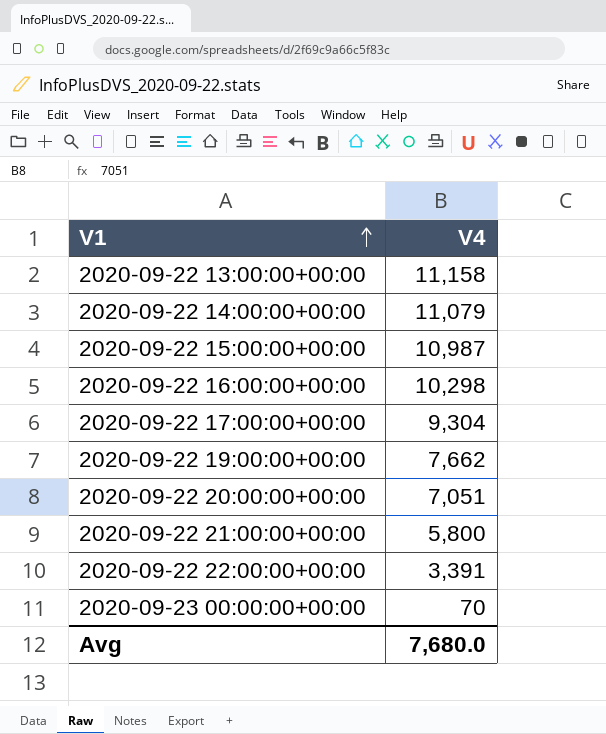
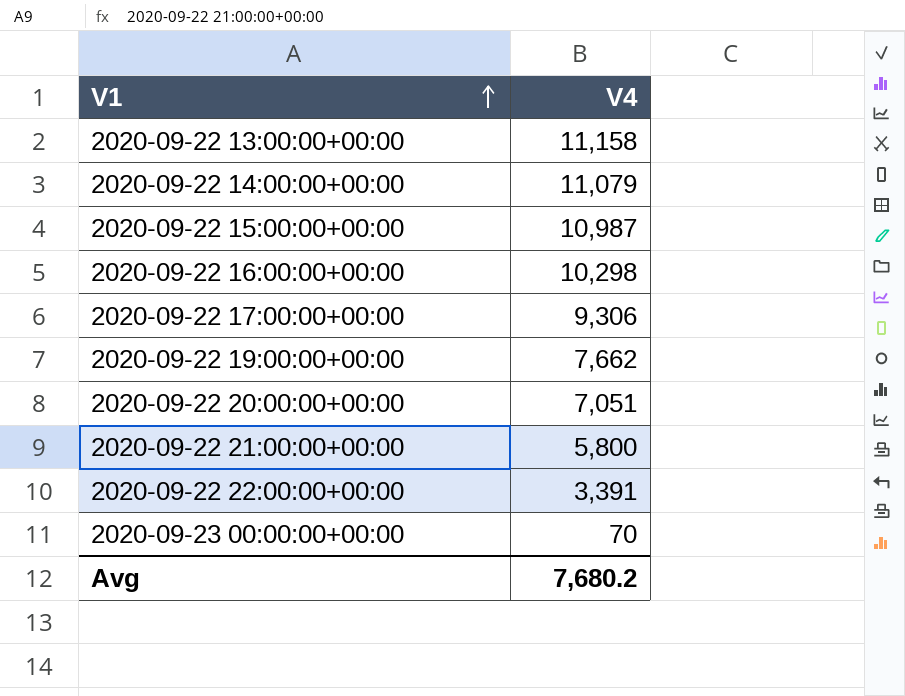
2020-09-22 17:00:00+00:00 | V4: 9,304 -> 9,306
Avg | V4: 7,680.0 -> 7,680.2

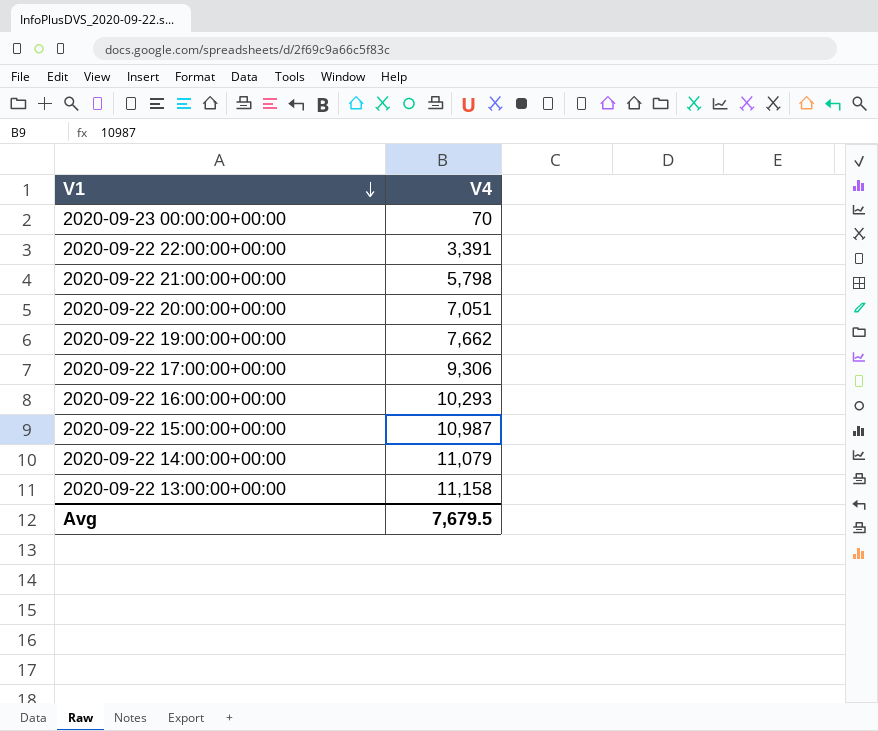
row order: V1 ascending -> V1 descending
2020-09-22 21:00:00+00:00 | V4: 5,800 -> 5,798
2020-09-22 16:00:00+00:00 | V4: 10,298 -> 10,293
Avg | V4: 7,680.2 -> 7,679.5

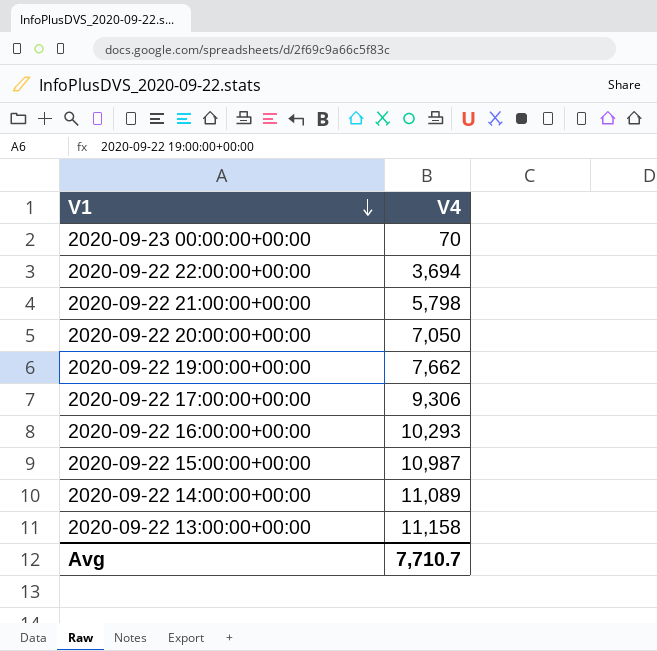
2020-09-22 22:00:00+00:00 | V4: 3,391 -> 3,694
2020-09-22 20:00:00+00:00 | V4: 7,051 -> 7,050
2020-09-22 14:00:00+00:00 | V4: 11,079 -> 11,089
Avg | V4: 7,679.5 -> 7,710.7

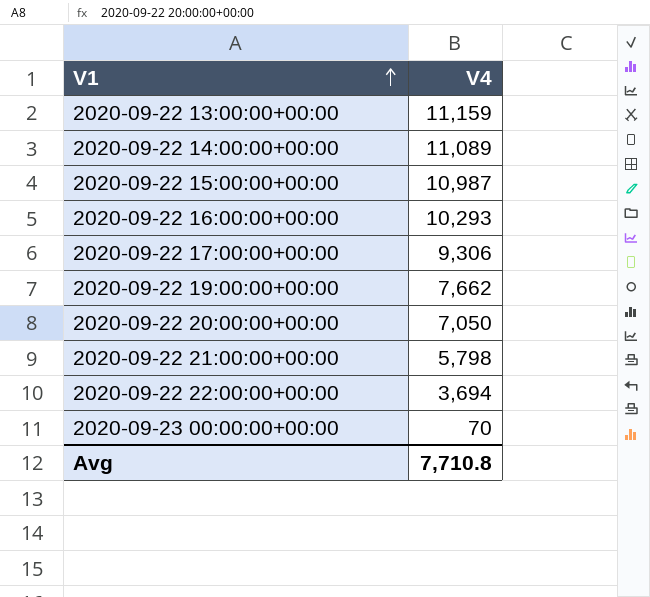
row order: V1 descending -> V1 ascending
2020-09-22 13:00:00+00:00 | V4: 11,158 -> 11,159
Avg | V4: 7,710.7 -> 7,710.8

